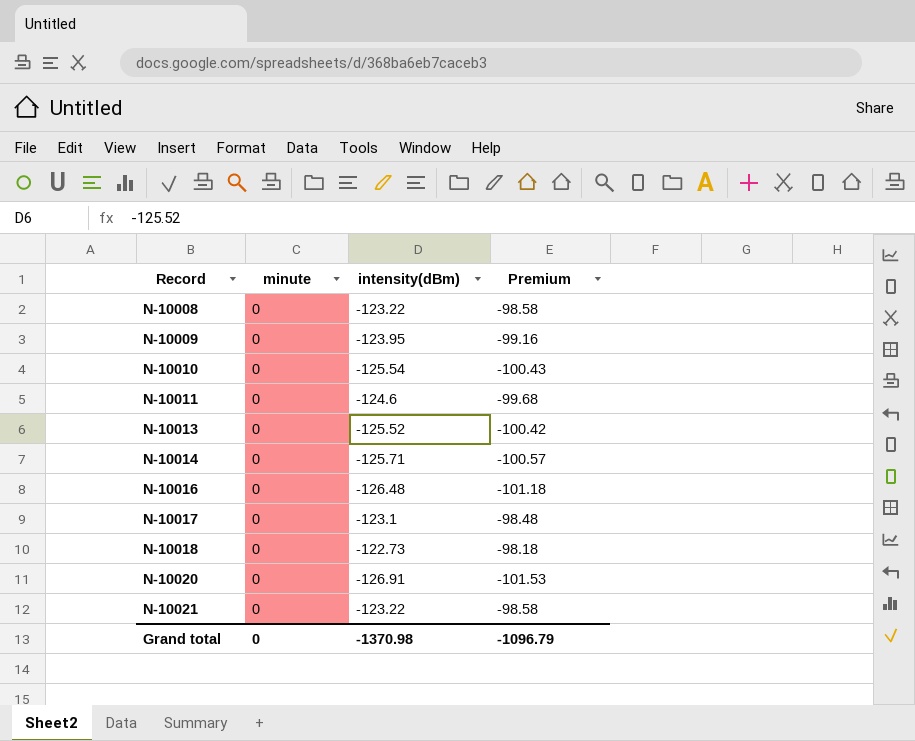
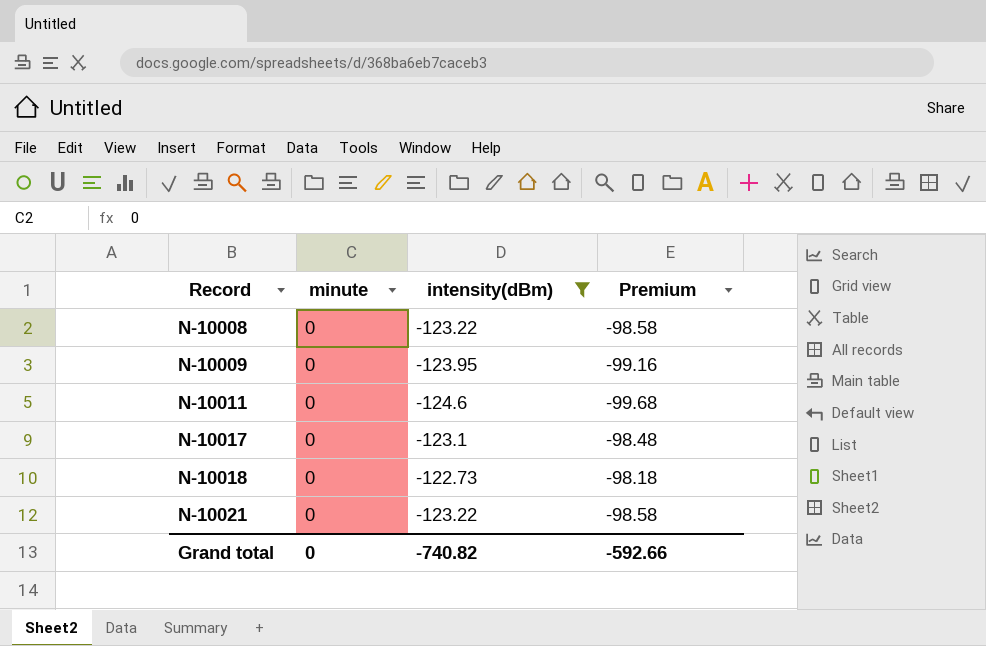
filter: none -> intensity(dBm) >= -124.6
Grand total | intensity(dBm): -1370.98 -> -740.82
Grand total | Premium: -1096.79 -> -592.66

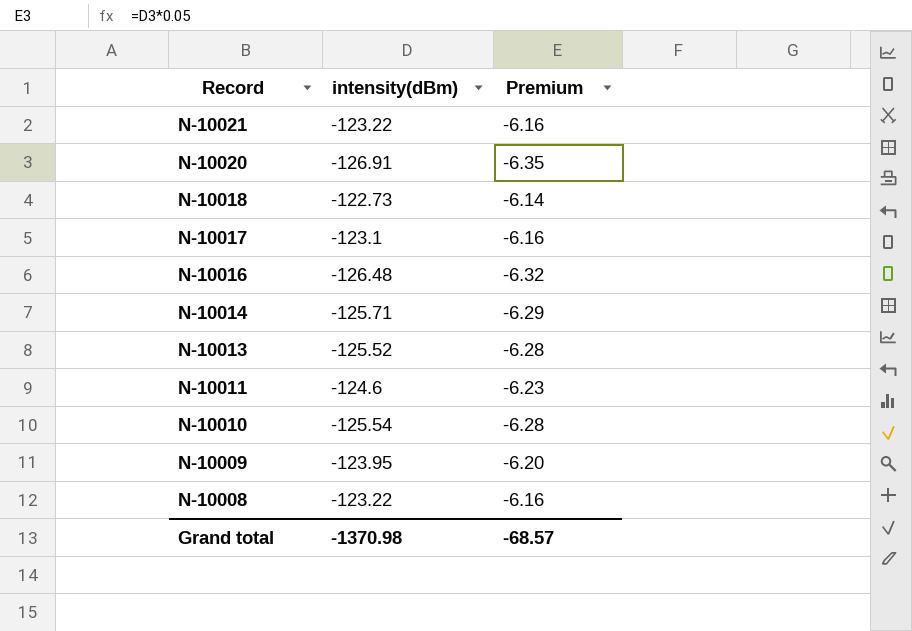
filter: intensity(dBm) >= -124.6 -> none
row order: Record ascending -> Record descending
column minute | position: 2 -> none
column Premium | formula: [intensity(dBm)] * 0.8 -> [intensity(dBm)] * 0.05
Grand total | intensity(dBm): -740.82 -> -1370.98
Grand total | Premium: -592.66 -> -68.57

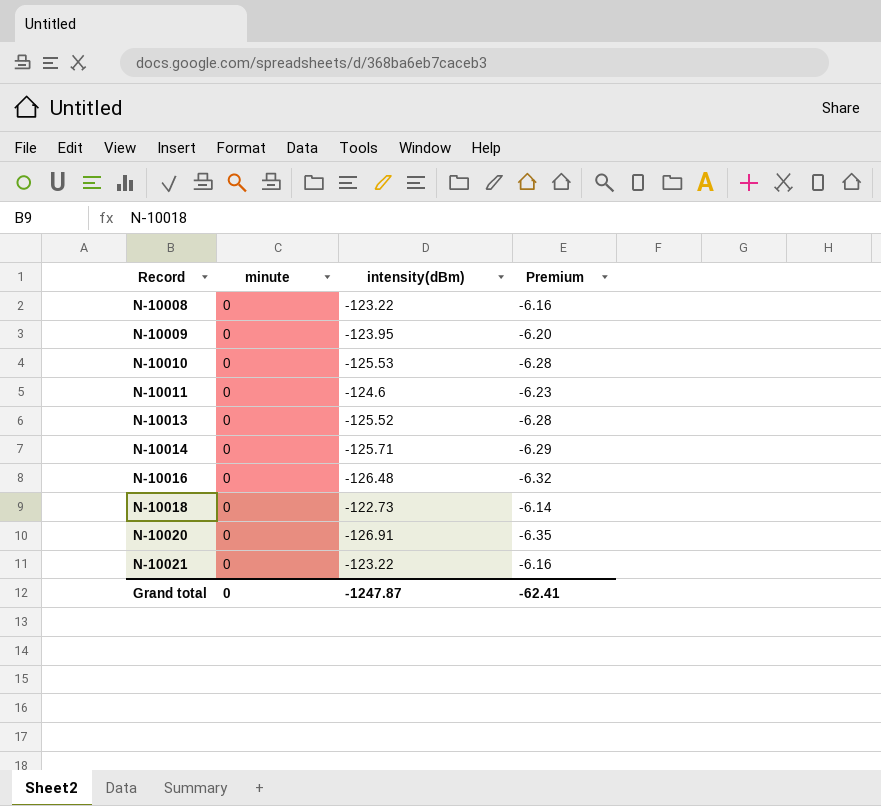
row order: Record descending -> Record ascending
column minute | position: none -> 2
row N-10017: -123.1 | -6.16 -> none
N-10010 | intensity(dBm): -125.54 -> -125.53
Grand total | intensity(dBm): -1370.98 -> -1247.87
Grand total | Premium: -68.57 -> -62.41

